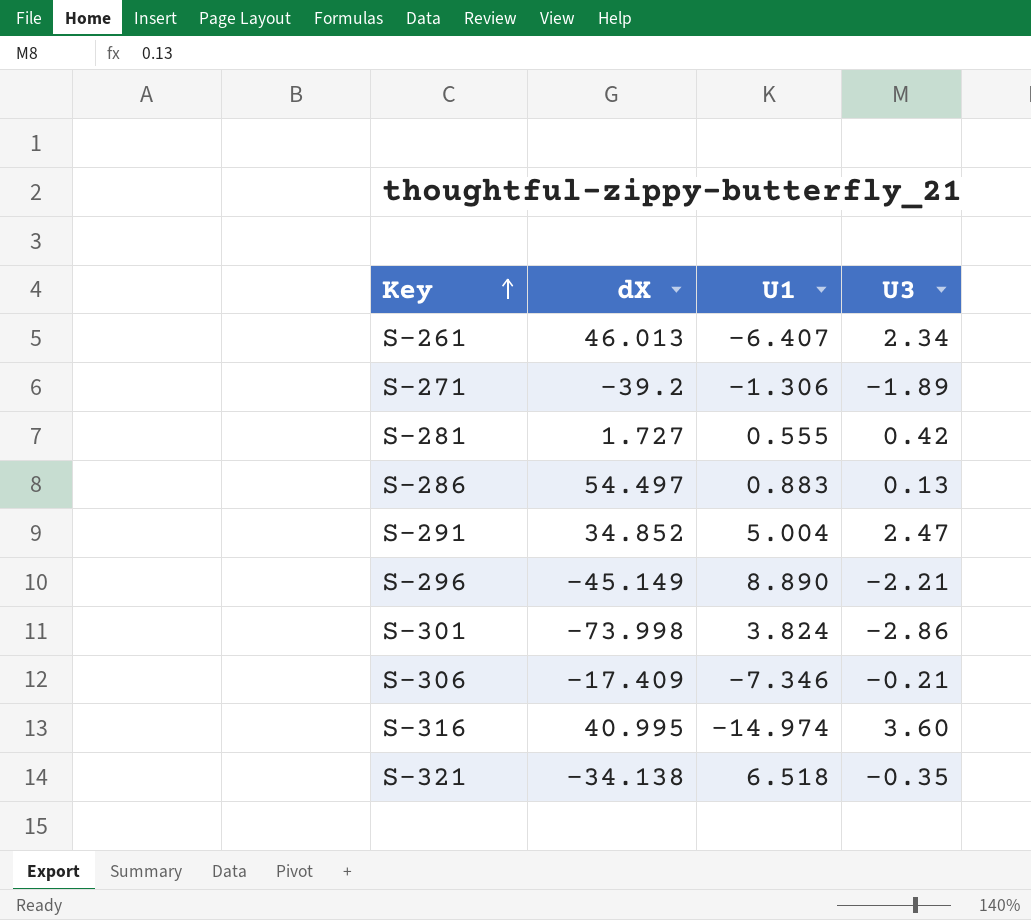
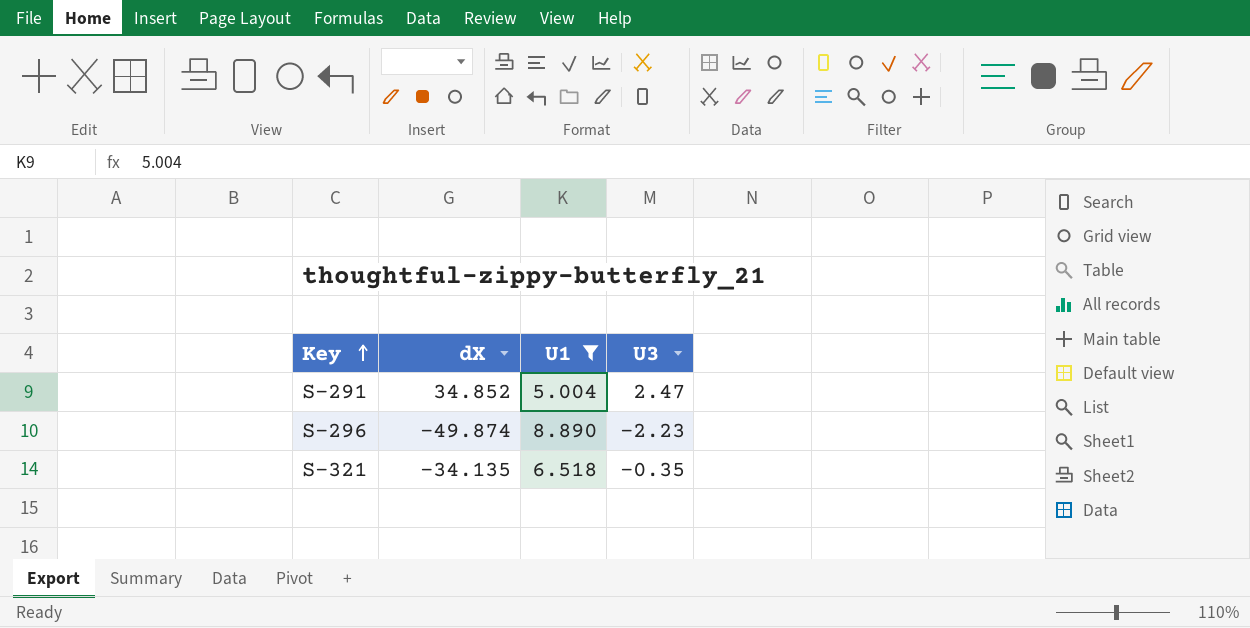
filter: none -> U1 >= 5.004
S-296 | dX: -45.149 -> -49.874
S-296 | U3: -2.21 -> -2.23
S-321 | dX: -34.138 -> -34.135

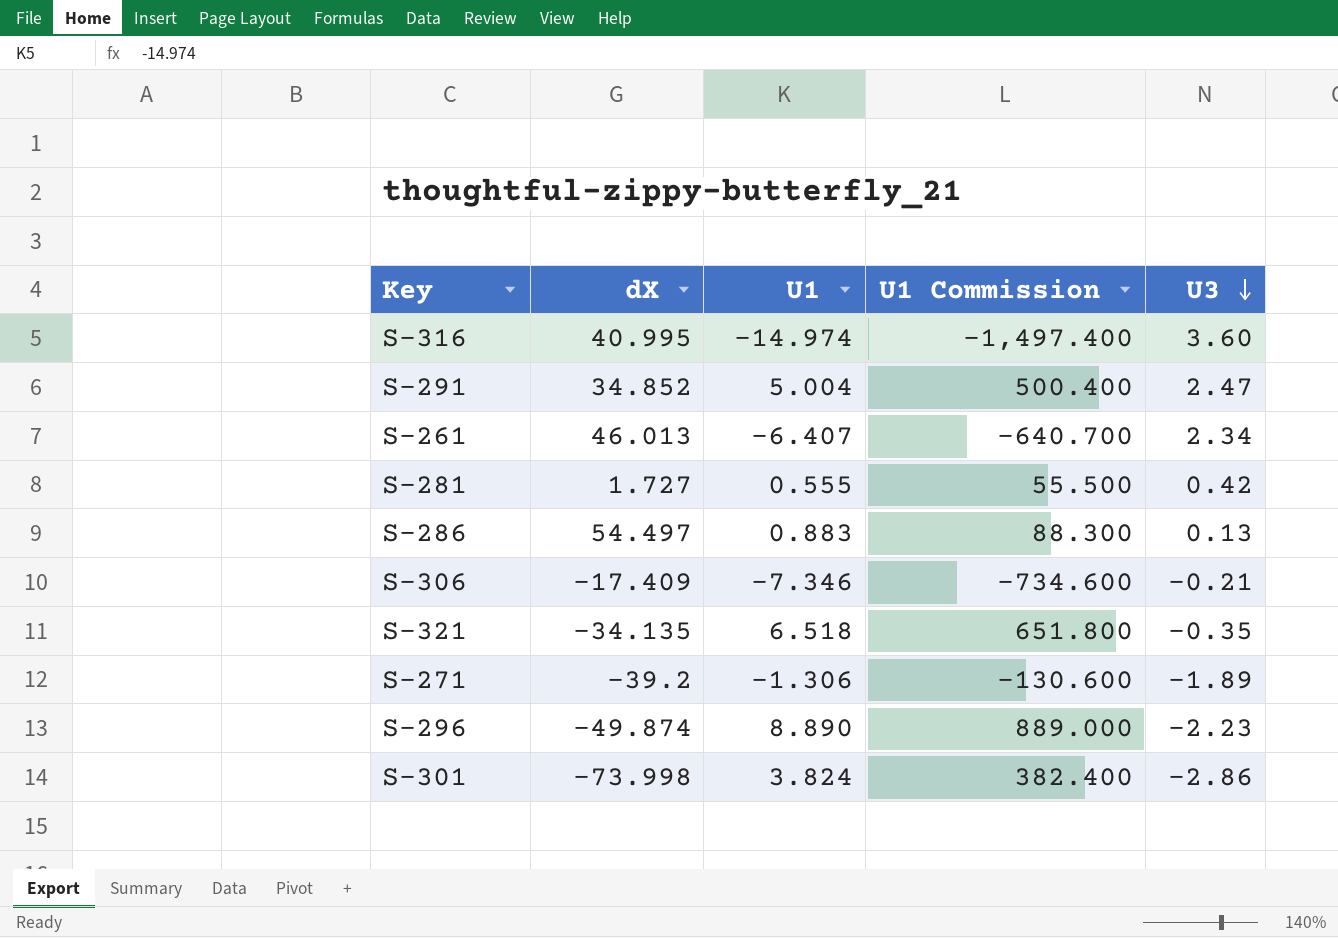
filter: U1 >= 5.004 -> none
row order: Key ascending -> U3 descending
column U1 Commission | formula: none -> [U1] * 100

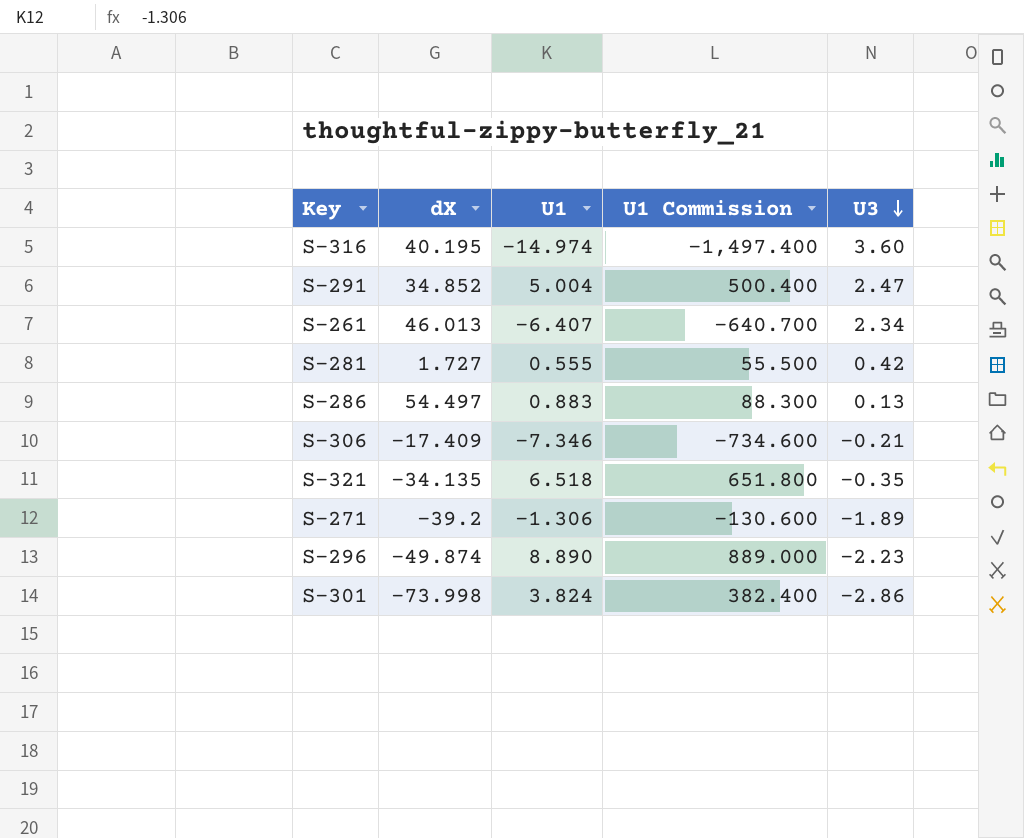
S-316 | dX: 40.995 -> 40.195

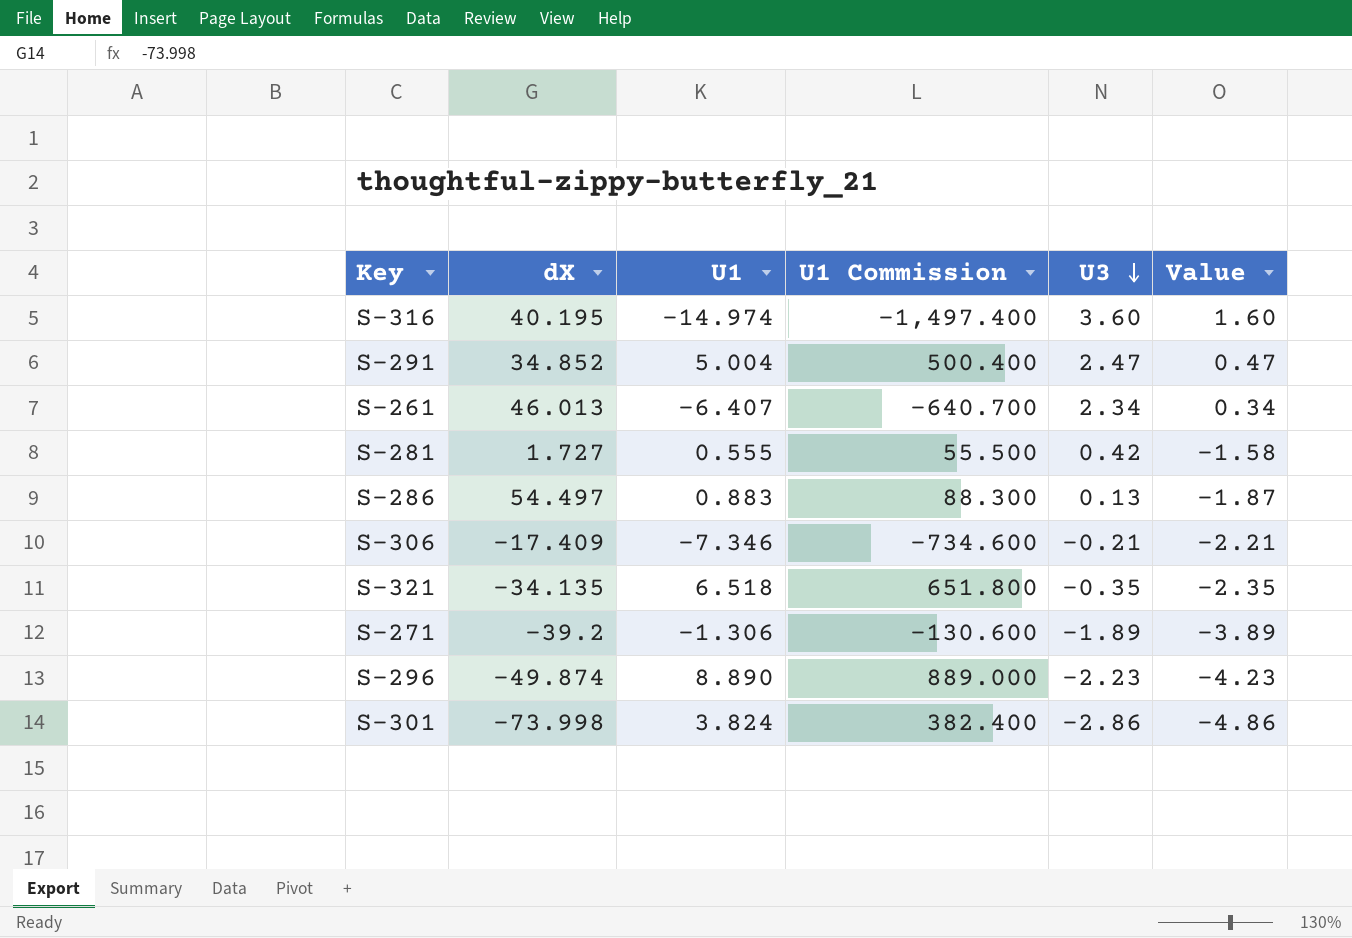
column Value | formula: none -> [U3] - 2

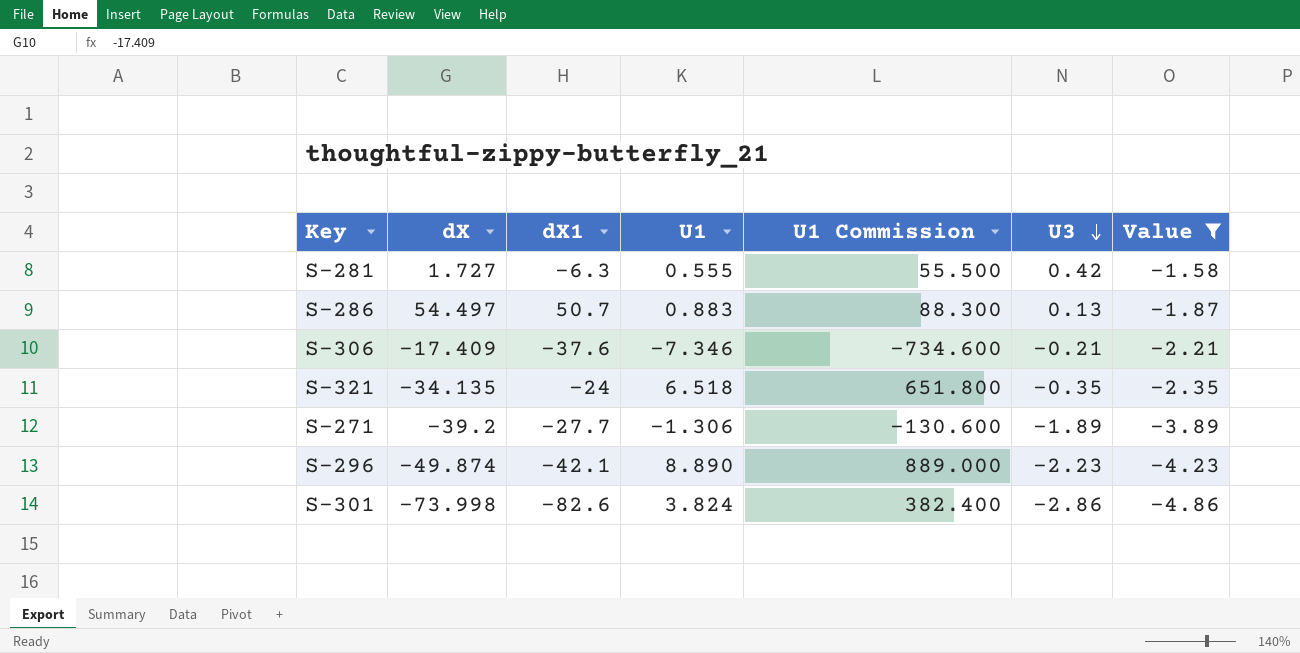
filter: none -> Value <= -1.58
column dX1 | position: none -> 3

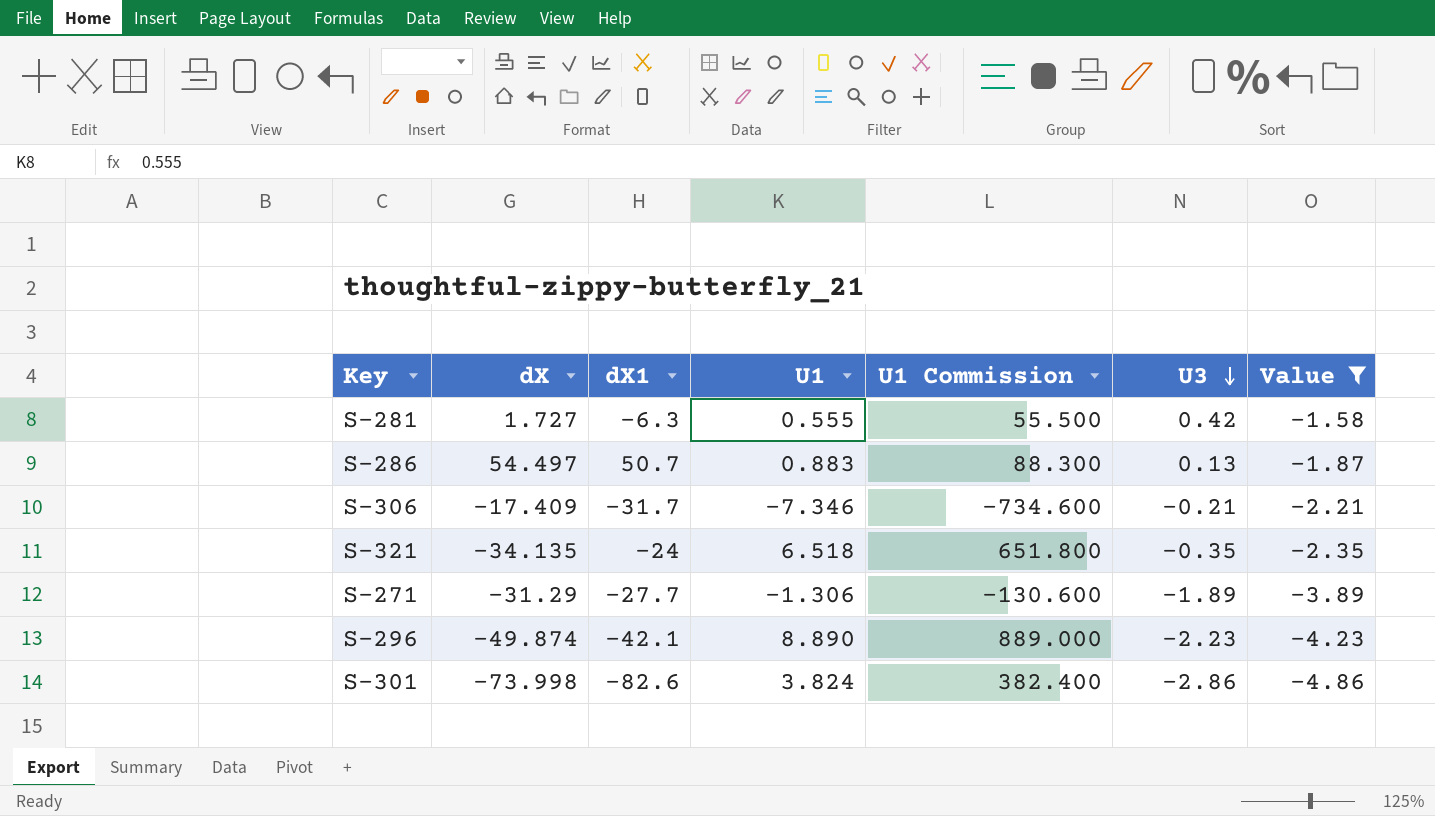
S-306 | dX1: -37.6 -> -31.7
S-271 | dX: -39.2 -> -31.29

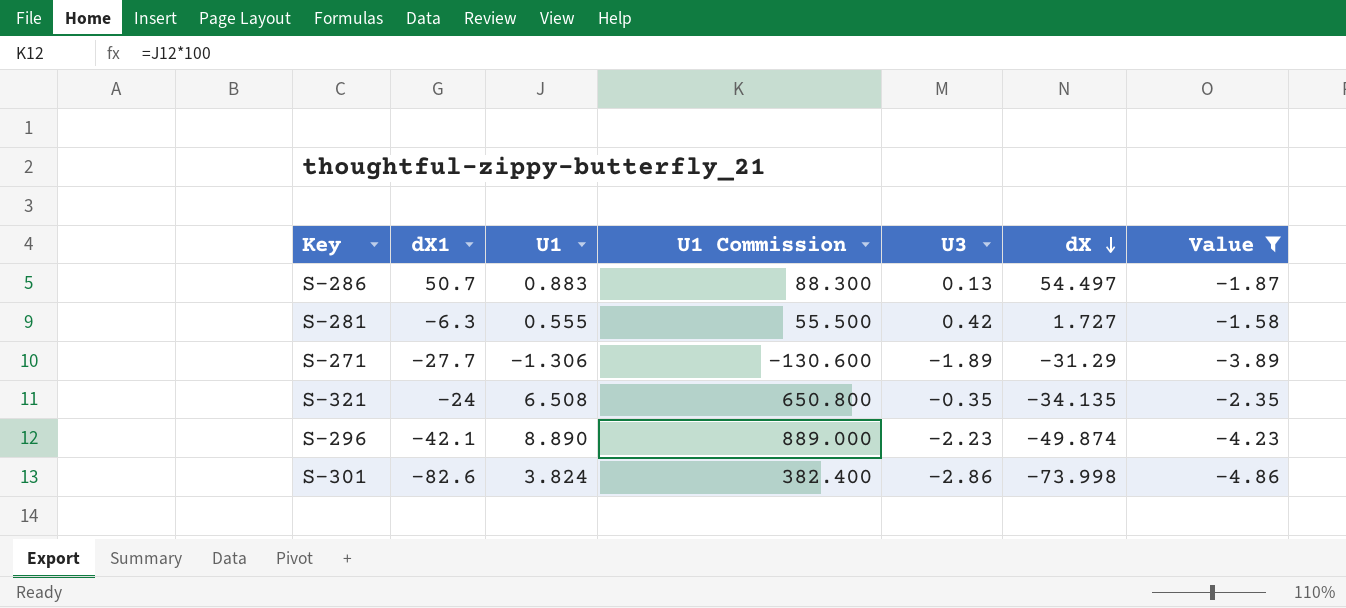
row order: U3 descending -> dX descending
column dX | position: 2 -> 6
row S-306: -17.409 | -31.7 | -7.346 | -734.600 | -0.21 | -2.21 -> none
S-321 | U1: 6.518 -> 6.508
S-321 | U1 Commission: 651.800 -> 650.800

